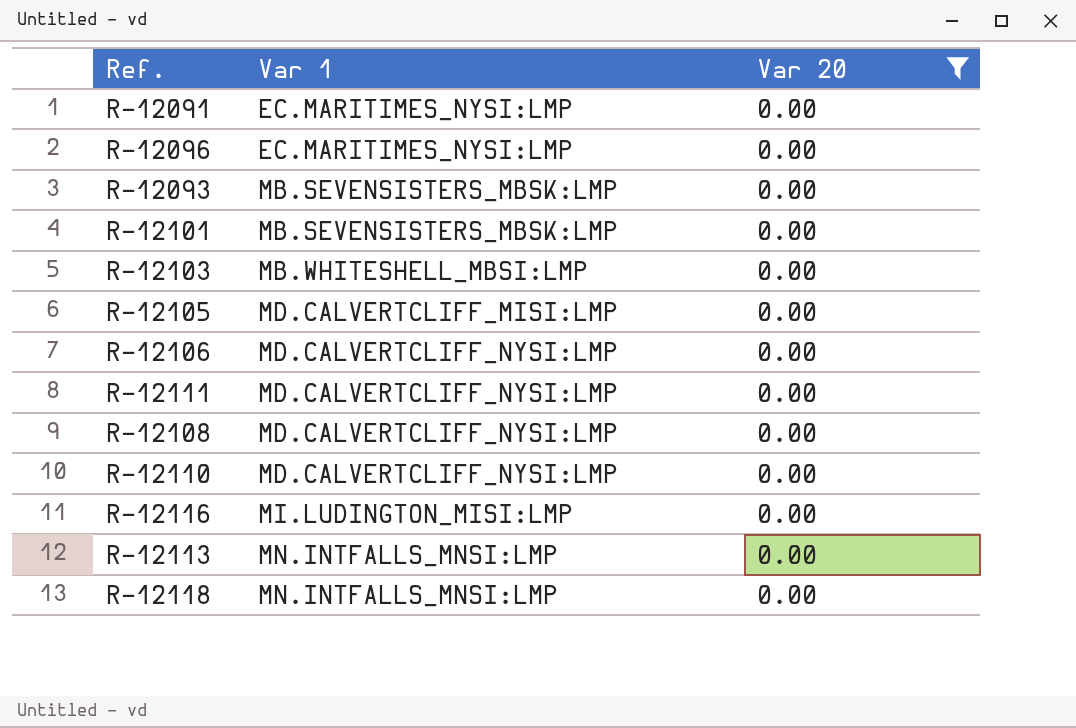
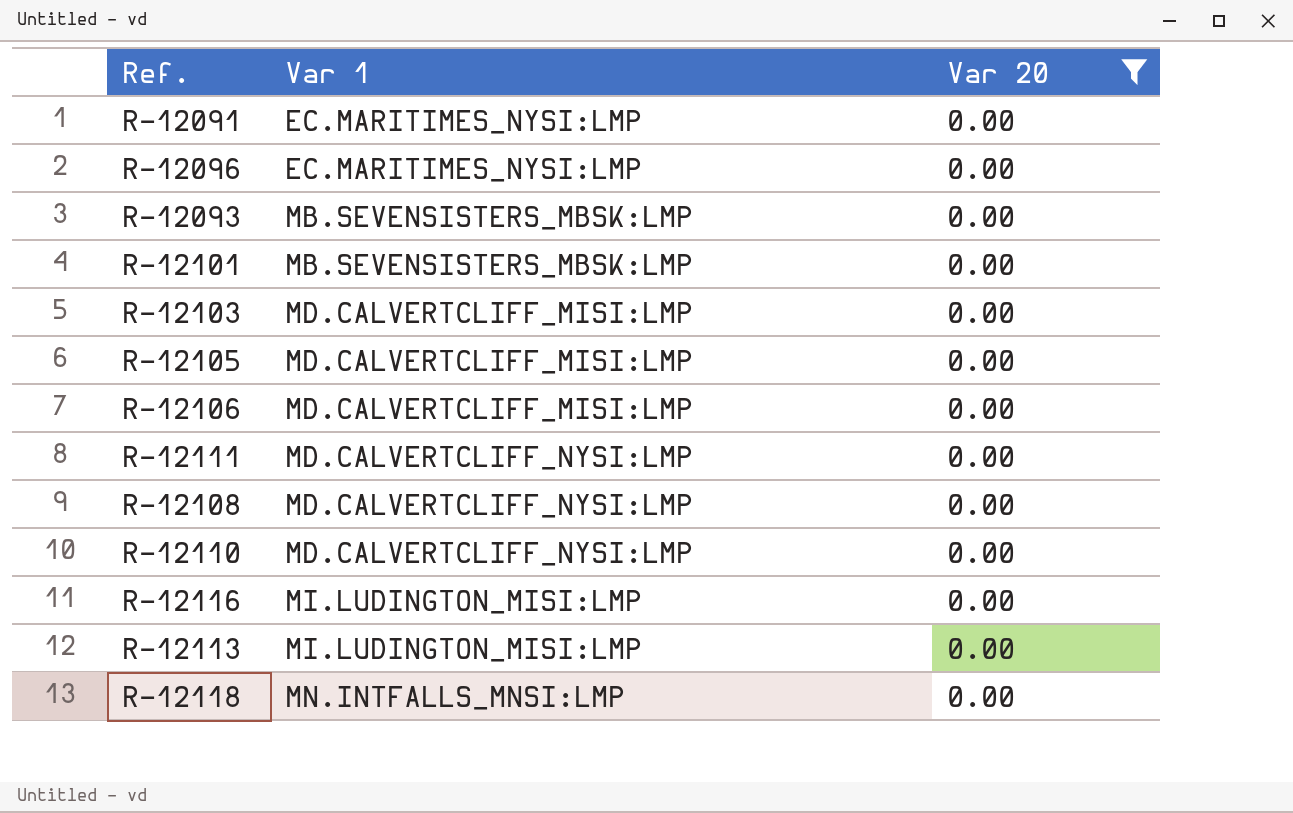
R-12103 | Var 1: MB.WHITESHELL_MBSI:LMP -> MD.CALVERTCLIFF_MISI:LMP
R-12106 | Var 1: MD.CALVERTCLIFF_NYSI:LMP -> MD.CALVERTCLIFF_MISI:LMP
R-12113 | Var 1: MN.INTFALLS_MNSI:LMP -> MI.LUDINGTON_MISI:LMP

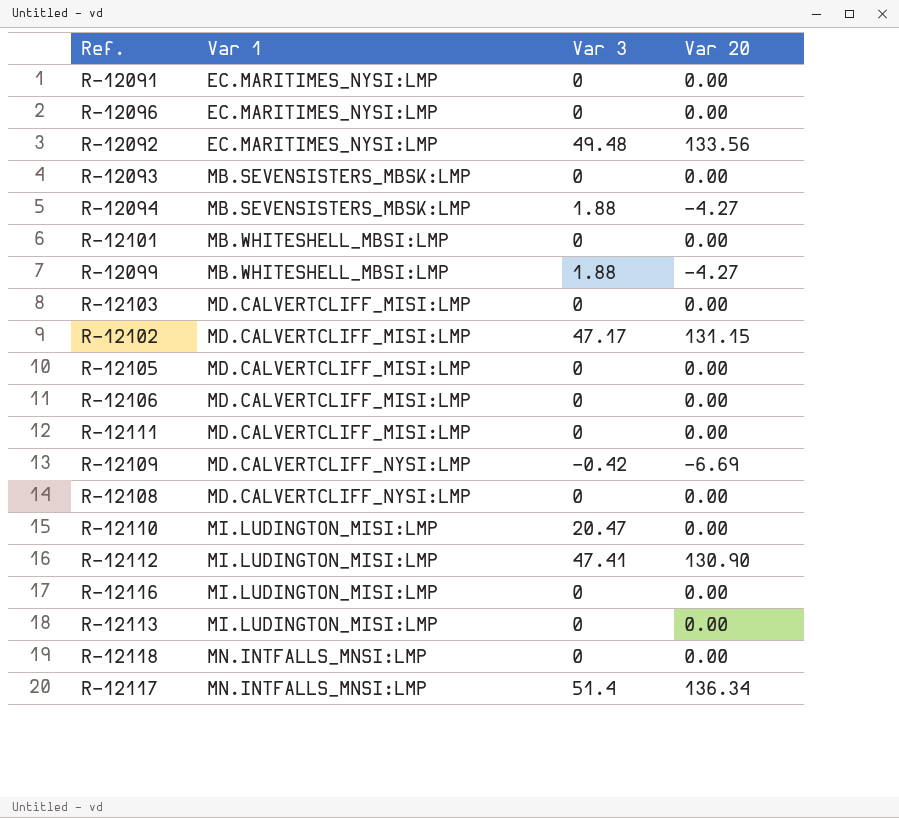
filter: Var 20 = 0.00 -> none
column Var 3 | position: none -> 3
R-12101 | Var 1: MB.SEVENSISTERS_MBSK:LMP -> MB.WHITESHELL_MBSI:LMP
R-12111 | Var 1: MD.CALVERTCLIFF_NYSI:LMP -> MD.CALVERTCLIFF_MISI:LMP
R-12110 | Var 1: MD.CALVERTCLIFF_NYSI:LMP -> MI.LUDINGTON_MISI:LMP

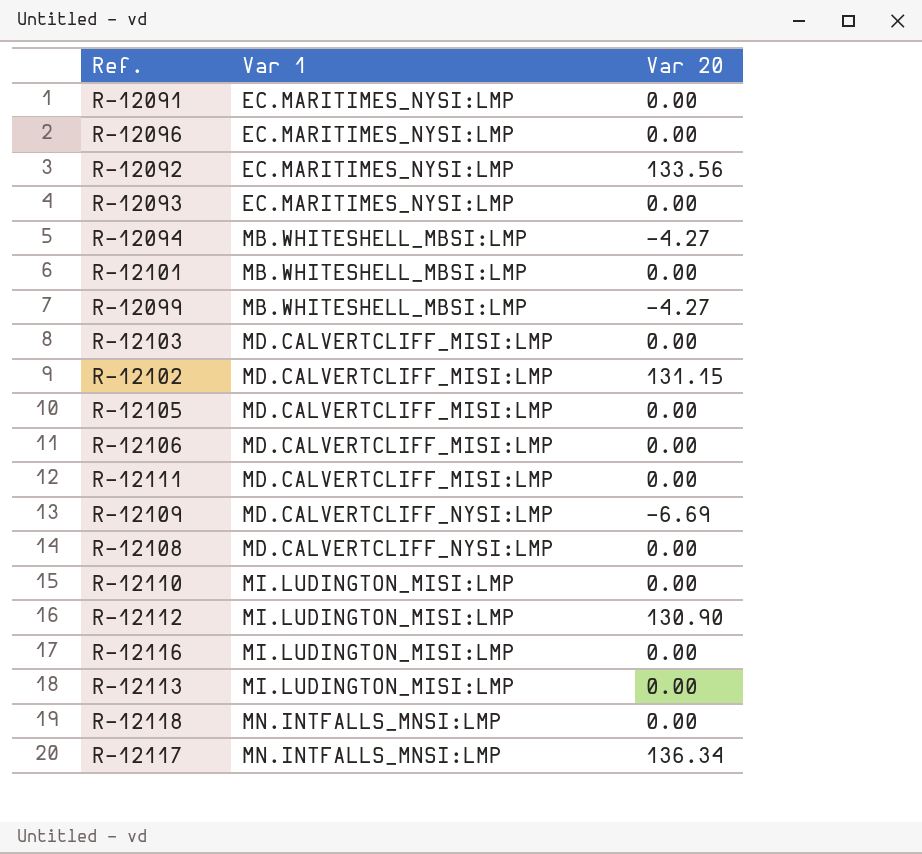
column Var 3 | position: 3 -> none
R-12093 | Var 1: MB.SEVENSISTERS_MBSK:LMP -> EC.MARITIMES_NYSI:LMP
R-12094 | Var 1: MB.SEVENSISTERS_MBSK:LMP -> MB.WHITESHELL_MBSI:LMP

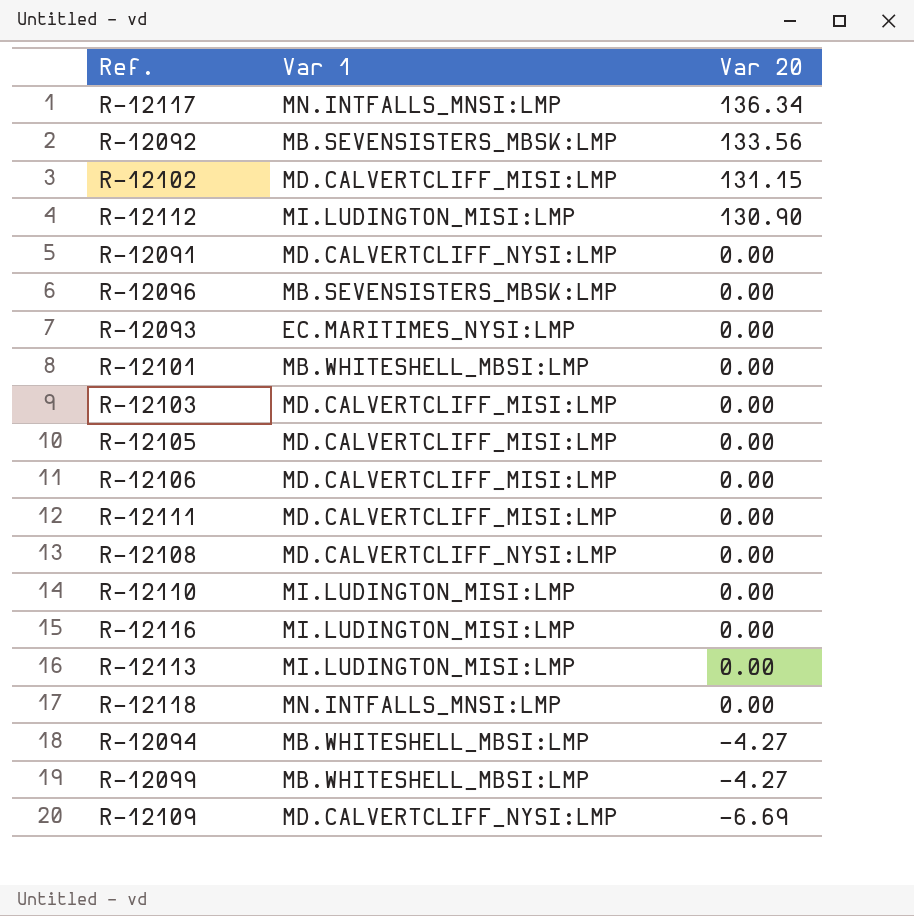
row order: Var 1 ascending -> Var 20 descending
R-12092 | Var 1: EC.MARITIMES_NYSI:LMP -> MB.SEVENSISTERS_MBSK:LMP
R-12091 | Var 1: EC.MARITIMES_NYSI:LMP -> MD.CALVERTCLIFF_NYSI:LMP
R-12096 | Var 1: EC.MARITIMES_NYSI:LMP -> MB.SEVENSISTERS_MBSK:LMP

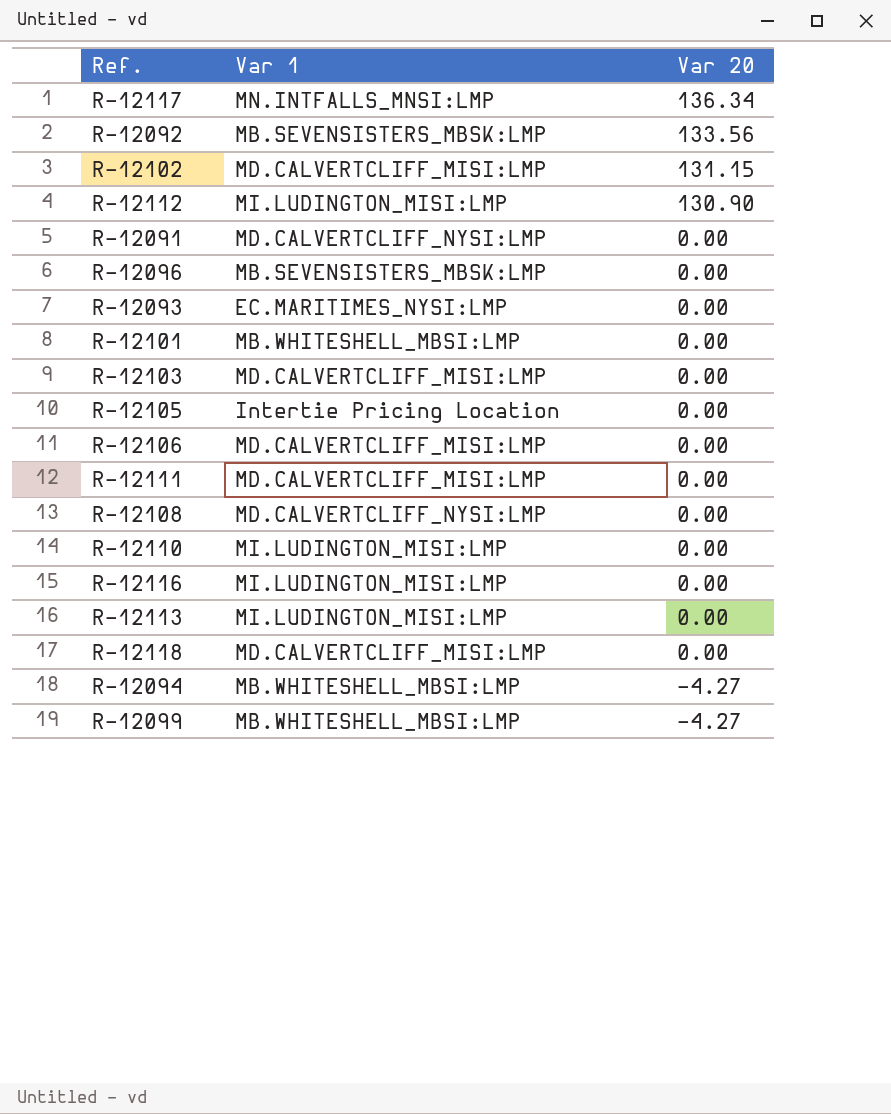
row R-12109: MD.CALVERTCLIFF_NYSI:LMP | -6.69 -> none
R-12105 | Var 1: MD.CALVERTCLIFF_MISI:LMP -> Intertie Pricing Location
R-12118 | Var 1: MN.INTFALLS_MNSI:LMP -> MD.CALVERTCLIFF_MISI:LMP

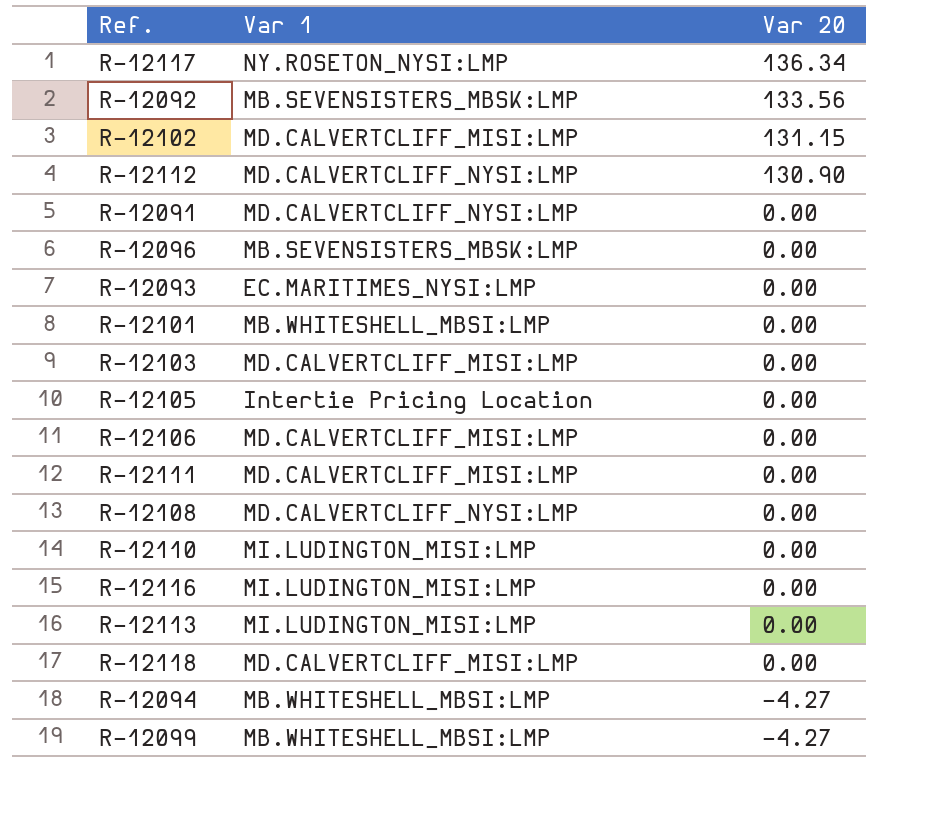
R-12117 | Var 1: MN.INTFALLS_MNSI:LMP -> NY.ROSETON_NYSI:LMP
R-12112 | Var 1: MI.LUDINGTON_MISI:LMP -> MD.CALVERTCLIFF_NYSI:LMP

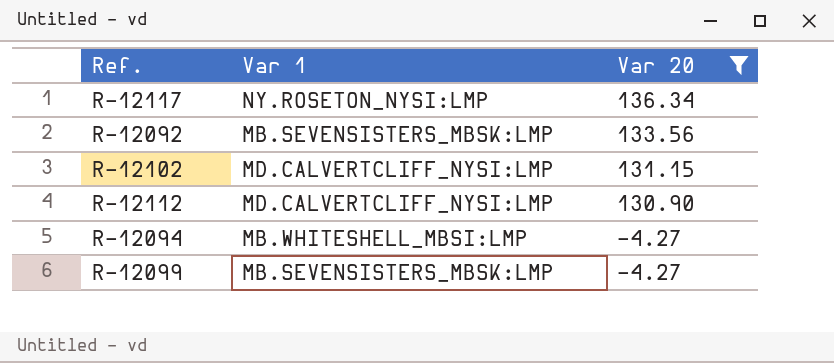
filter: none -> Var 20 != 0.00
R-12102 | Var 1: MD.CALVERTCLIFF_MISI:LMP -> MD.CALVERTCLIFF_NYSI:LMP
R-12099 | Var 1: MB.WHITESHELL_MBSI:LMP -> MB.SEVENSISTERS_MBSK:LMP

